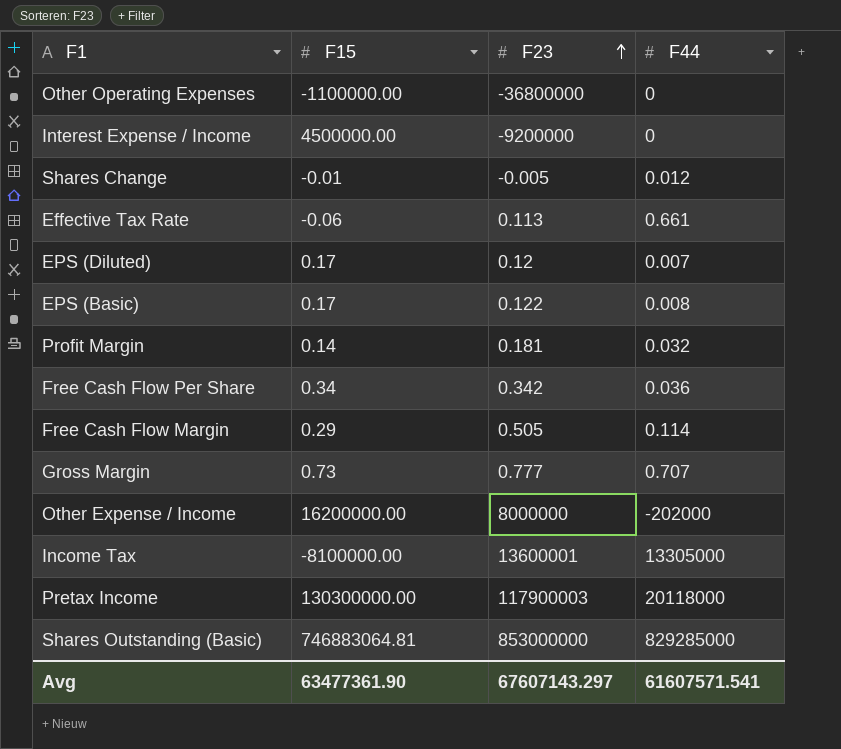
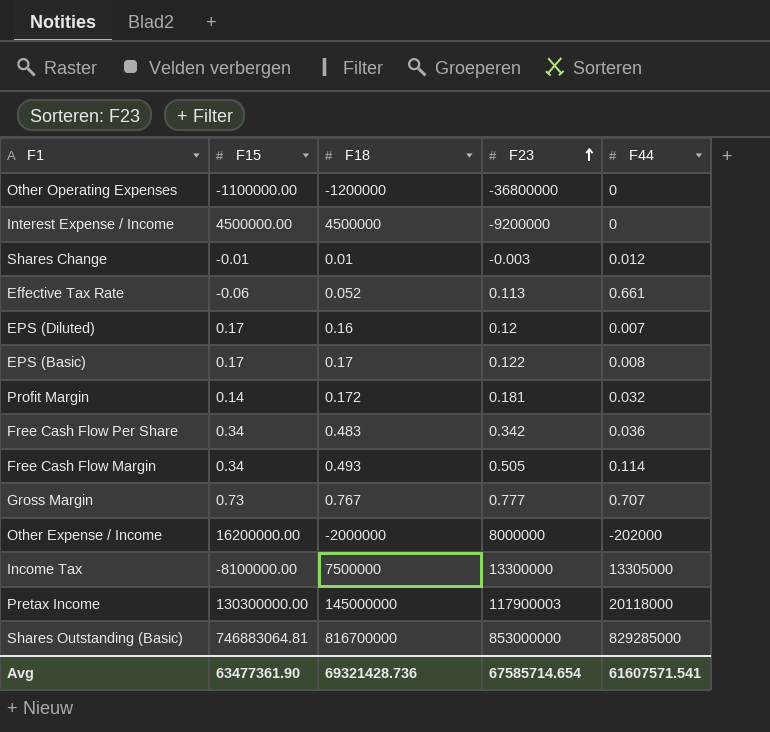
column F18 | position: none -> 3
Shares Change | F23: -0.005 -> -0.003
Free Cash Flow Margin | F15: 0.29 -> 0.34
Income Tax | F23: 13600001 -> 13300000
Avg | F23: 67607143.297 -> 67585714.654

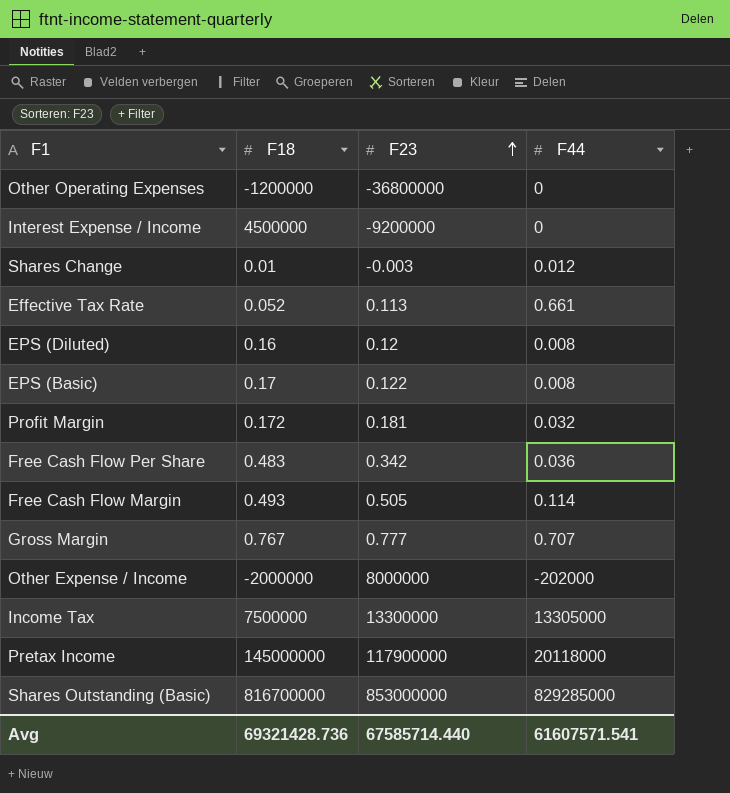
column F15 | position: 2 -> none
EPS (Diluted) | F44: 0.007 -> 0.008
Pretax Income | F23: 117900003 -> 117900000
Avg | F23: 67585714.654 -> 67585714.440

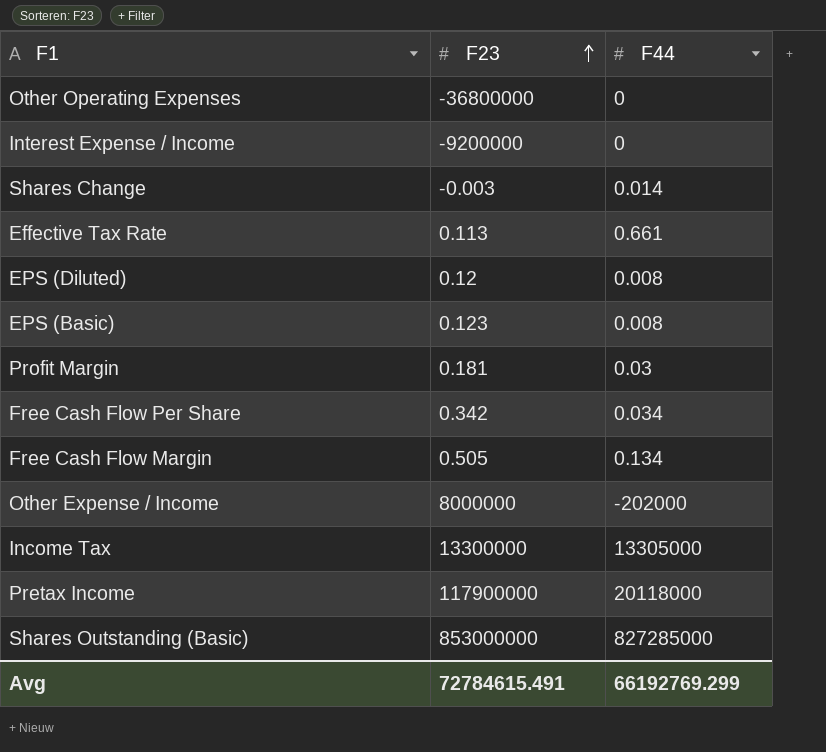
column F18 | position: 2 -> none
row Gross Margin: 0.767 | 0.777 | 0.707 -> none
Shares Change | F44: 0.012 -> 0.014
EPS (Basic) | F23: 0.122 -> 0.123
Profit Margin | F44: 0.032 -> 0.03
Free Cash Flow Per Share | F44: 0.036 -> 0.034
Free Cash Flow Margin | F44: 0.114 -> 0.134
Shares Outstanding (Basic) | F44: 829285000 -> 827285000
Avg | F23: 67585714.440 -> 72784615.491
Avg | F44: 61607571.541 -> 66192769.299

